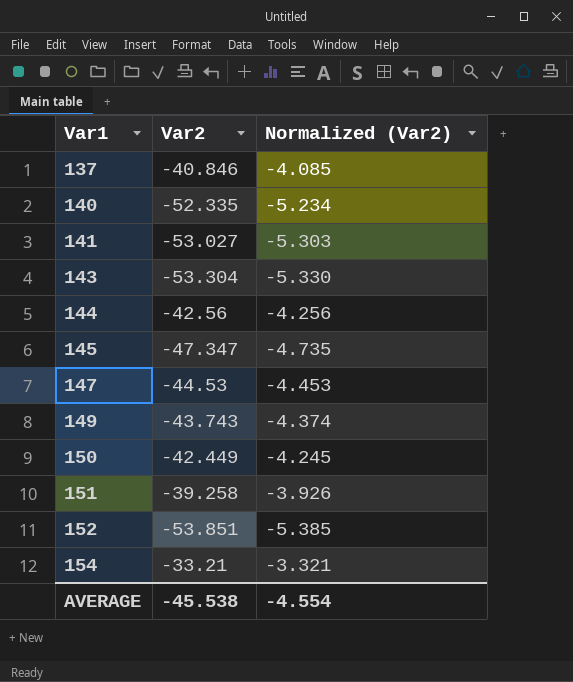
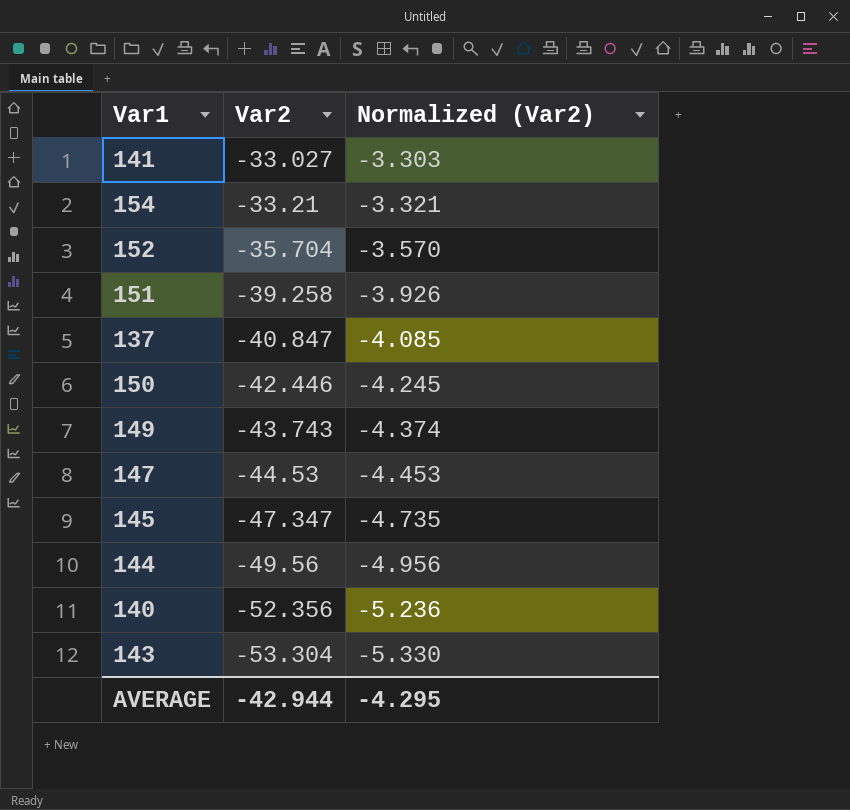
row order: Var1 ascending -> Var2 descending
141 | Var2: -53.027 -> -33.027
141 | Normalized (Var2): -5.303 -> -3.303
152 | Var2: -53.851 -> -35.704
152 | Normalized (Var2): -5.385 -> -3.570
137 | Var2: -40.846 -> -40.847
150 | Var2: -42.449 -> -42.446
144 | Var2: -42.56 -> -49.56
144 | Normalized (Var2): -4.256 -> -4.956
140 | Var2: -52.335 -> -52.356
140 | Normalized (Var2): -5.234 -> -5.236
AVERAGE | Var2: -45.538 -> -42.944
AVERAGE | Normalized (Var2): -4.554 -> -4.295

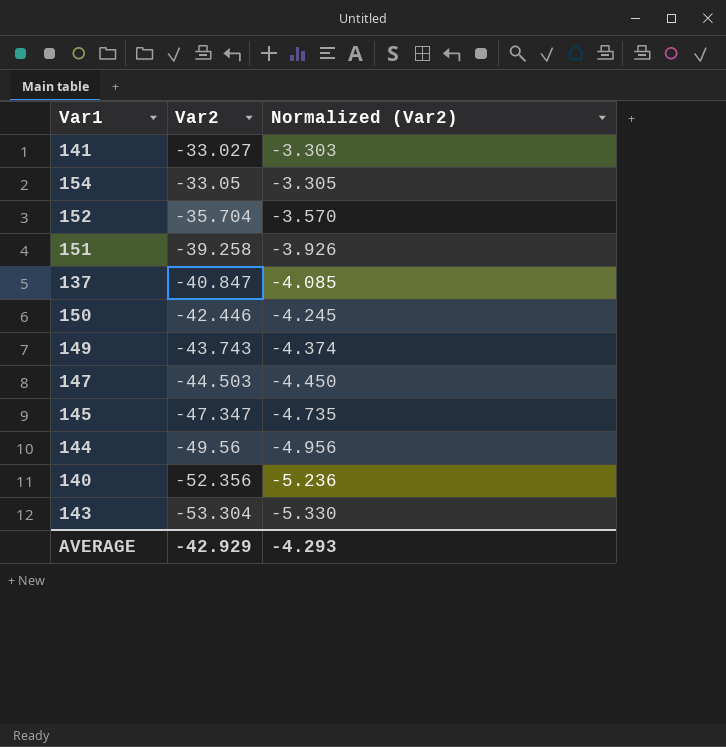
154 | Var2: -33.21 -> -33.05
154 | Normalized (Var2): -3.321 -> -3.305
147 | Var2: -44.53 -> -44.503
147 | Normalized (Var2): -4.453 -> -4.450
AVERAGE | Var2: -42.944 -> -42.929
AVERAGE | Normalized (Var2): -4.295 -> -4.293

